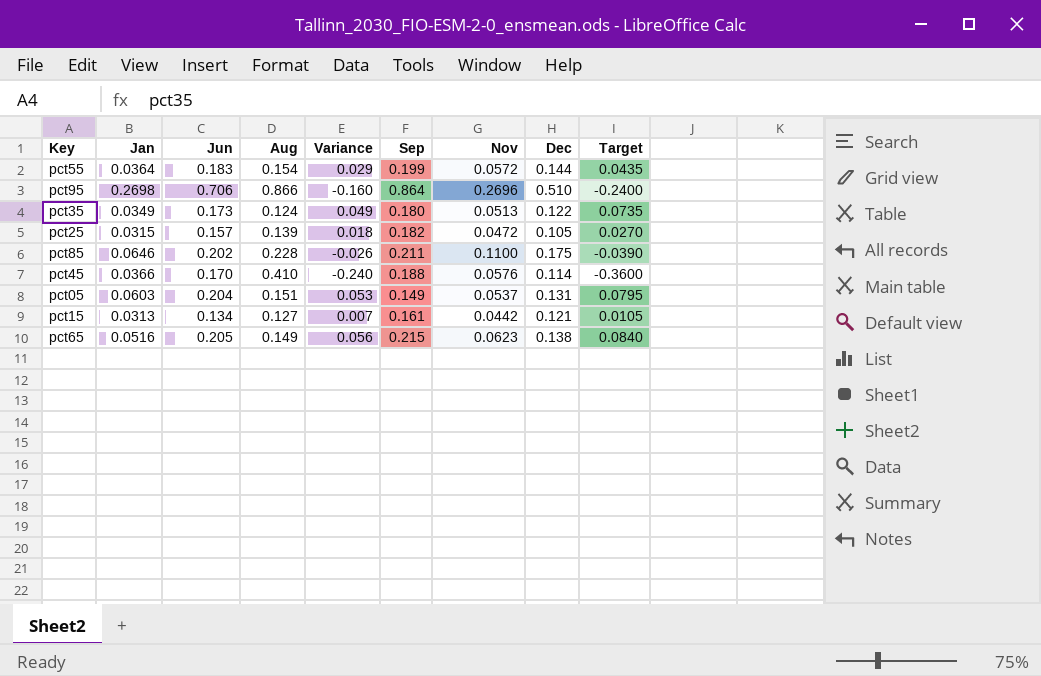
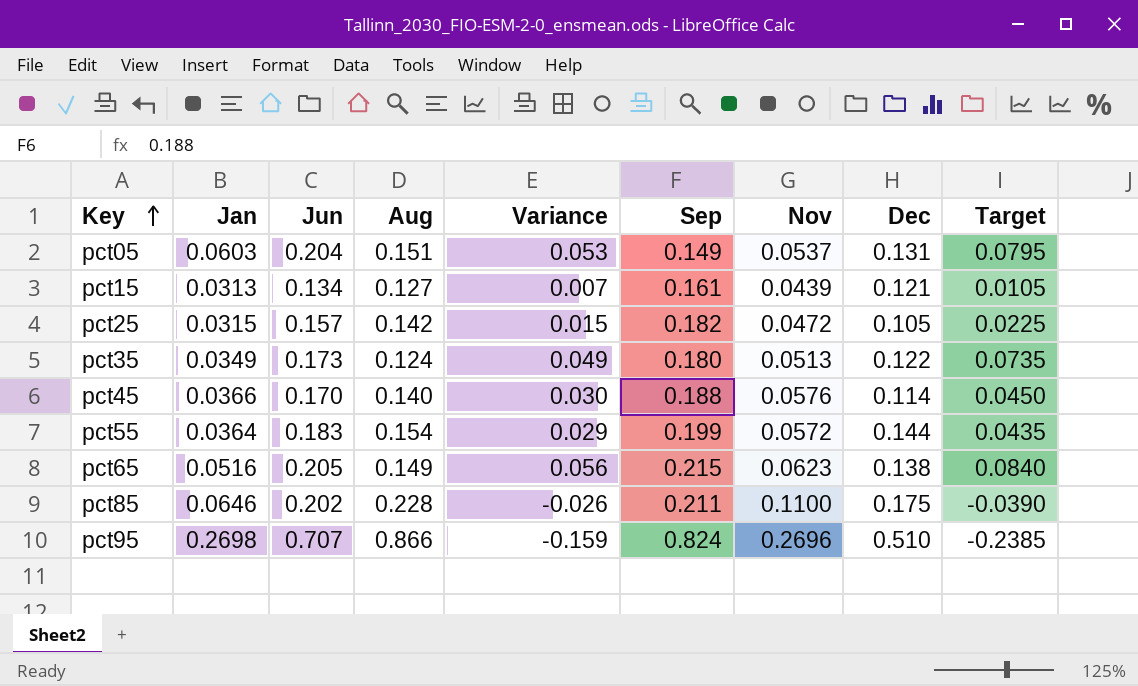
row order: none -> Key ascending
pct15 | Nov: 0.0442 -> 0.0439
pct25 | Aug: 0.139 -> 0.142
pct25 | Variance: 0.018 -> 0.015
pct25 | Target: 0.0270 -> 0.0225
pct45 | Aug: 0.410 -> 0.140
pct45 | Variance: -0.240 -> 0.030
pct45 | Target: -0.3600 -> 0.0450
pct95 | Jun: 0.706 -> 0.707
pct95 | Variance: -0.160 -> -0.159
pct95 | Sep: 0.864 -> 0.824
pct95 | Target: -0.2400 -> -0.2385

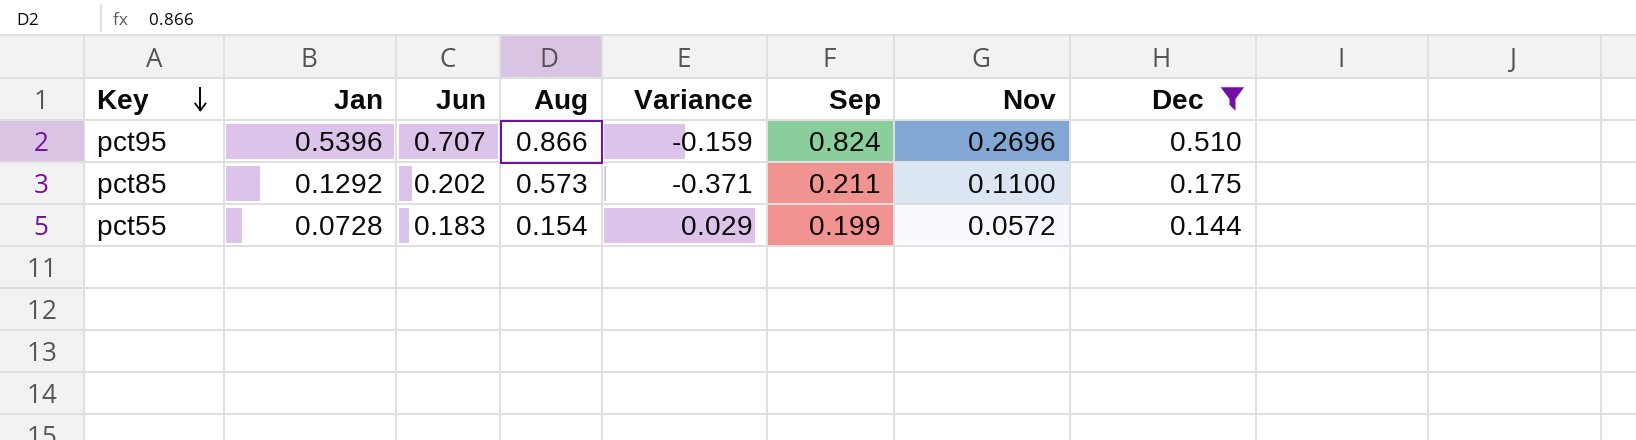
filter: none -> Dec >= 0.144
row order: Key ascending -> Key descending
column Target | formula: [Variance] * 1.5 -> none
pct95 | Jan: 0.2698 -> 0.5396
pct85 | Jan: 0.0646 -> 0.1292
pct85 | Aug: 0.228 -> 0.573
pct85 | Variance: -0.026 -> -0.371
pct55 | Jan: 0.0364 -> 0.0728

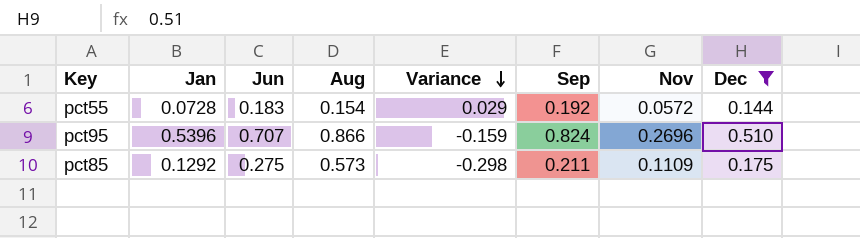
row order: Key descending -> Variance descending
pct55 | Sep: 0.199 -> 0.192
pct85 | Jun: 0.202 -> 0.275
pct85 | Variance: -0.371 -> -0.298
pct85 | Nov: 0.1100 -> 0.1109

